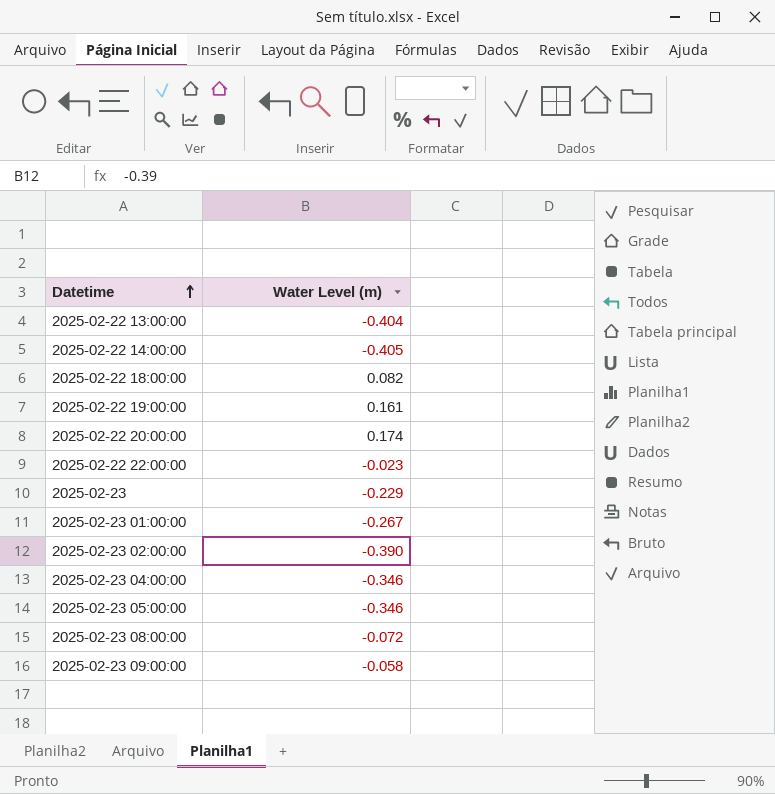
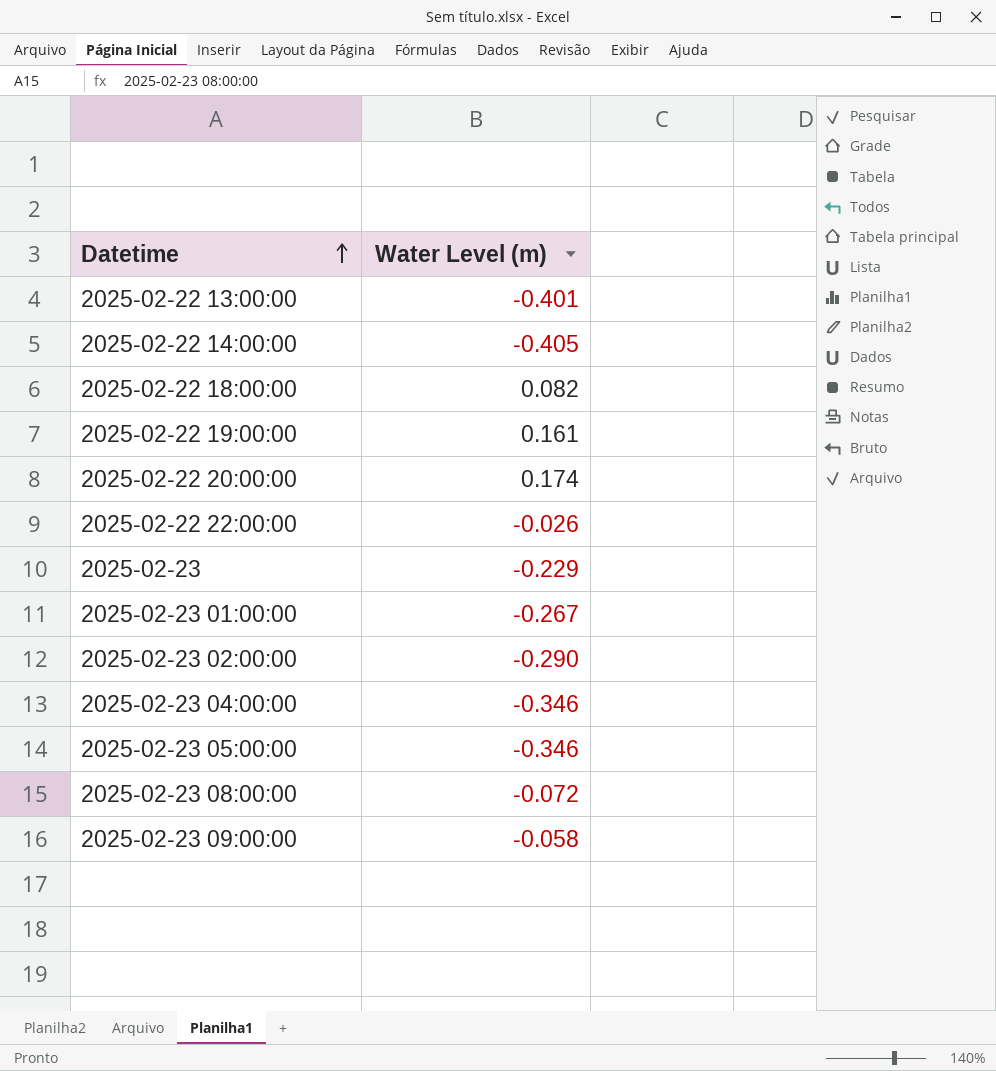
2025-02-22 13:00:00 | Water Level (m): -0.404 -> -0.401
2025-02-22 22:00:00 | Water Level (m): -0.023 -> -0.026
2025-02-23 02:00:00 | Water Level (m): -0.390 -> -0.290

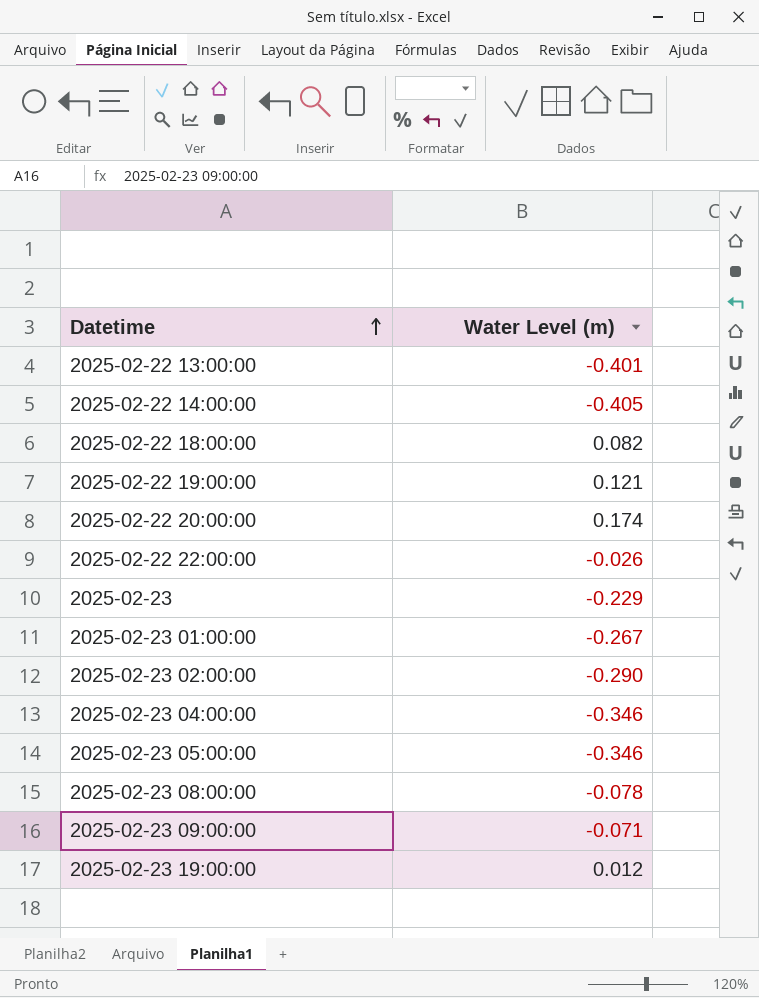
2025-02-22 19:00:00 | Water Level (m): 0.161 -> 0.121
2025-02-23 08:00:00 | Water Level (m): -0.072 -> -0.078
2025-02-23 09:00:00 | Water Level (m): -0.058 -> -0.071
row 2025-02-23 19:00:00: none -> 0.012

